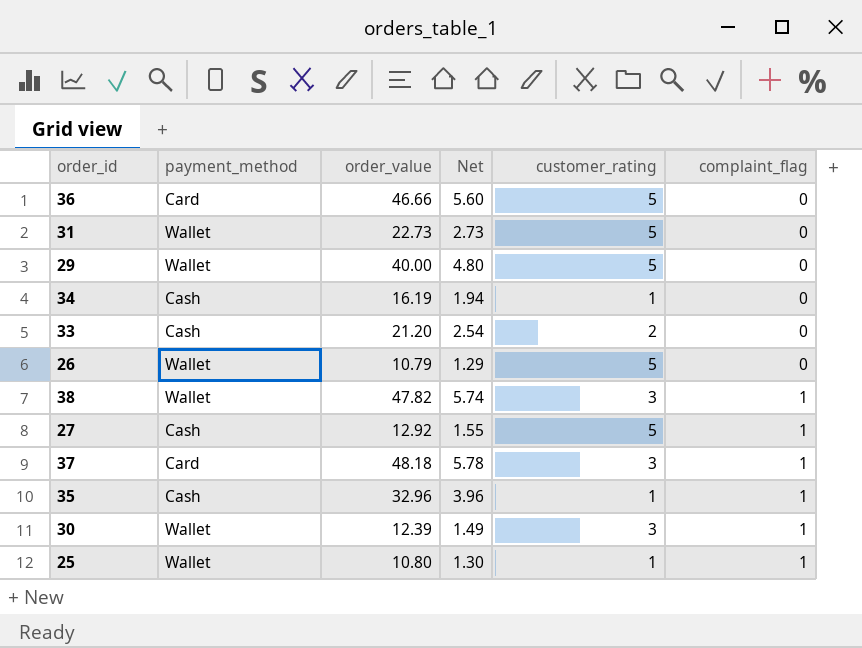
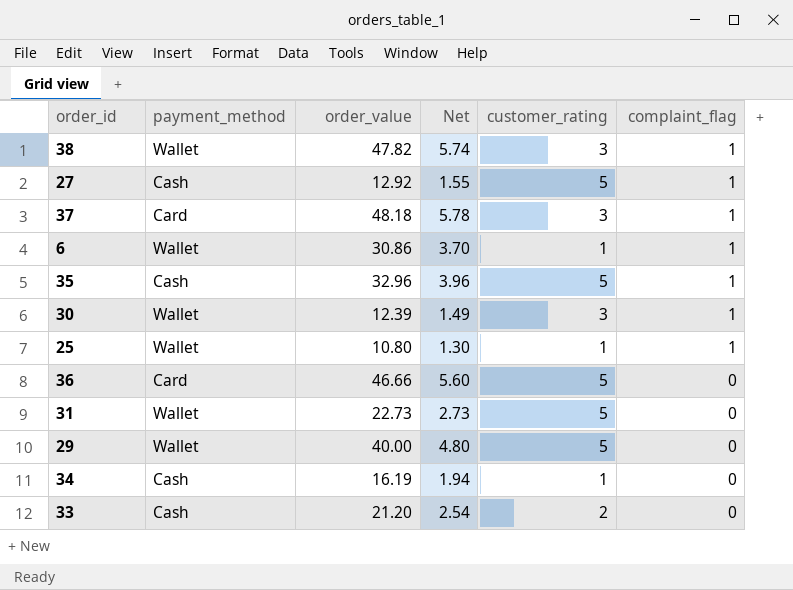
row order: complaint_flag ascending -> complaint_flag descending
row 26: Wallet | 10.79 | 1.29 | 5 | 0 -> none
row 6: none -> Wallet | 30.86 | 3.70 | 1 | 1
35 | customer_rating: 1 -> 5

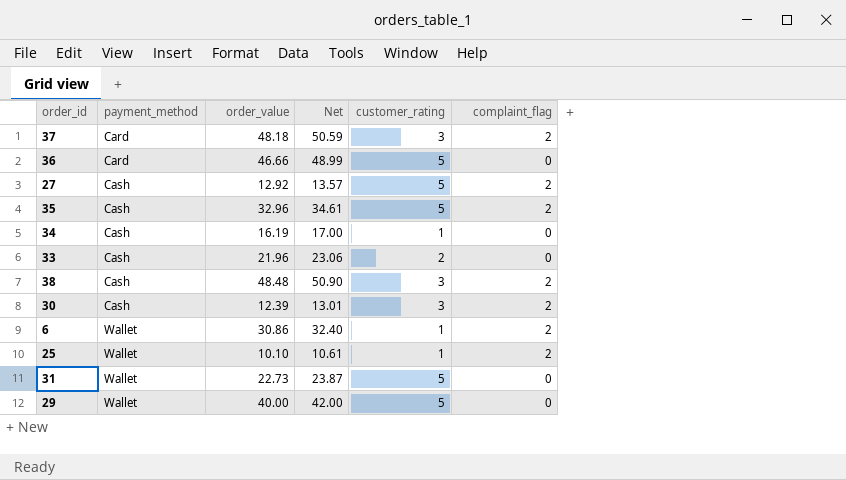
row order: complaint_flag descending -> payment_method ascending
column Net | formula: [order_value] * 0.12 -> [order_value] * 1.05
37 | complaint_flag: 1 -> 2
27 | complaint_flag: 1 -> 2
35 | complaint_flag: 1 -> 2
33 | order_value: 21.20 -> 21.96
38 | payment_method: Wallet -> Cash
38 | order_value: 47.82 -> 48.48
38 | complaint_flag: 1 -> 2
30 | payment_method: Wallet -> Cash
30 | complaint_flag: 1 -> 2
6 | complaint_flag: 1 -> 2
25 | order_value: 10.80 -> 10.10
25 | complaint_flag: 1 -> 2

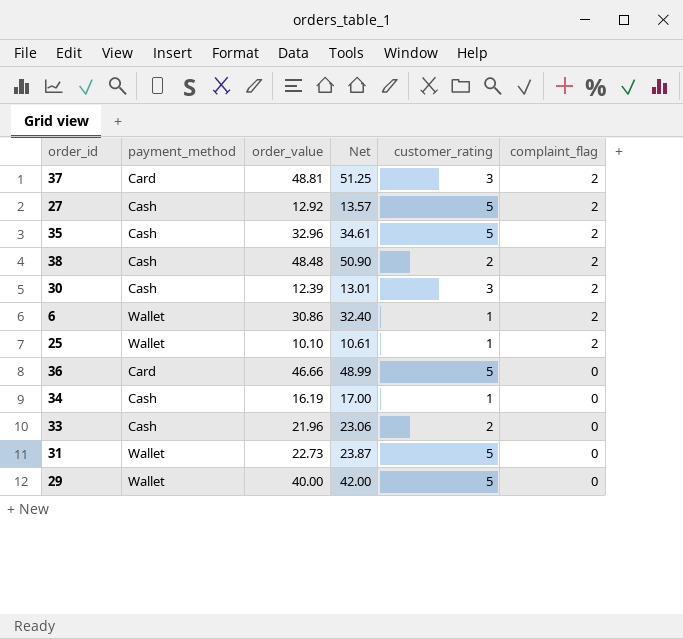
row order: payment_method ascending -> complaint_flag descending
37 | order_value: 48.18 -> 48.81
37 | Net: 50.59 -> 51.25
38 | customer_rating: 3 -> 2

